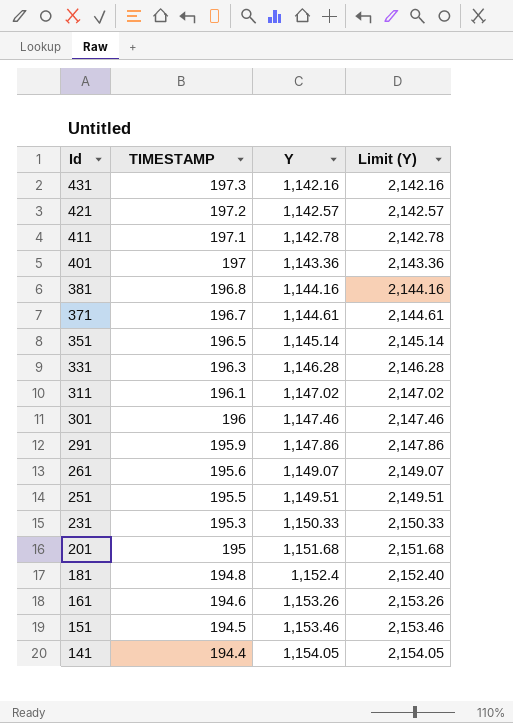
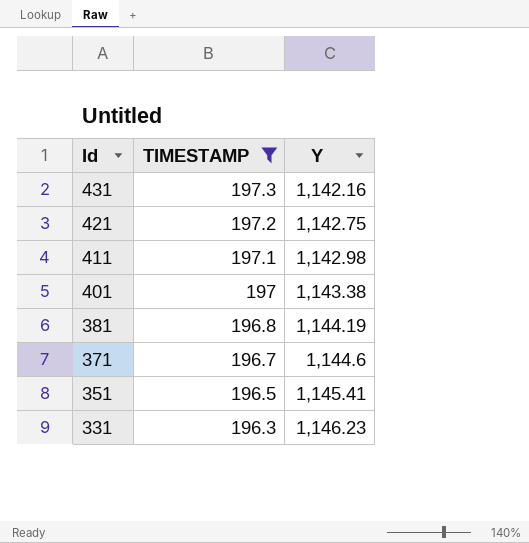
filter: none -> TIMESTAMP >= 196.3
column Limit (Y) | formula: [Y] + 1000 -> none
421 | Y: 1,142.57 -> 1,142.75
411 | Y: 1,142.78 -> 1,142.98
401 | Y: 1,143.36 -> 1,143.38
381 | Y: 1,144.16 -> 1,144.19
371 | Y: 1,144.61 -> 1,144.6
351 | Y: 1,145.14 -> 1,145.41
331 | Y: 1,146.28 -> 1,146.23

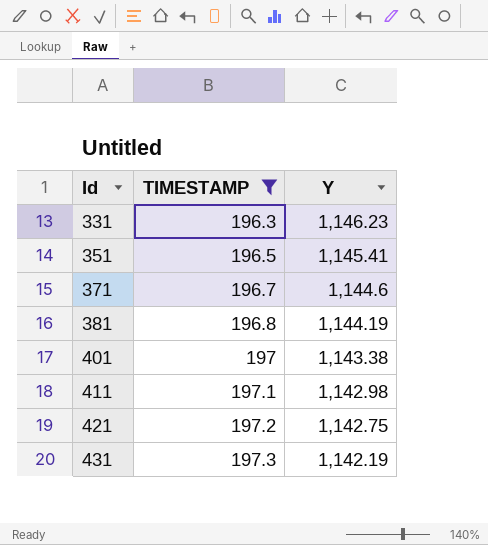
row order: Id descending -> Id ascending
431 | Y: 1,142.16 -> 1,142.19

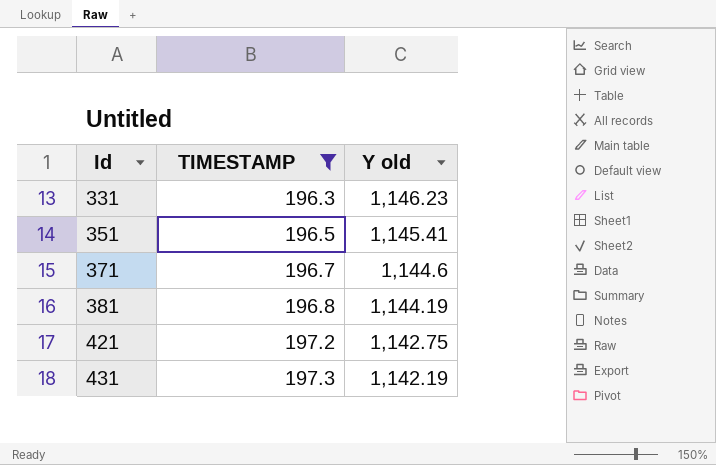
column name: Y -> Y old
row 401: 197 | 1,143.38 -> none
row 411: 197.1 | 1,142.98 -> none

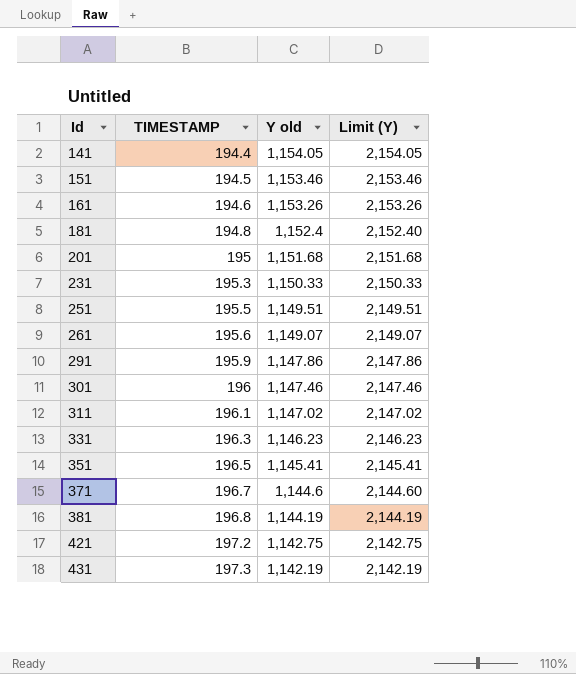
filter: TIMESTAMP >= 196.3 -> none
column Limit (Y) | formula: none -> [Y old] + 1000

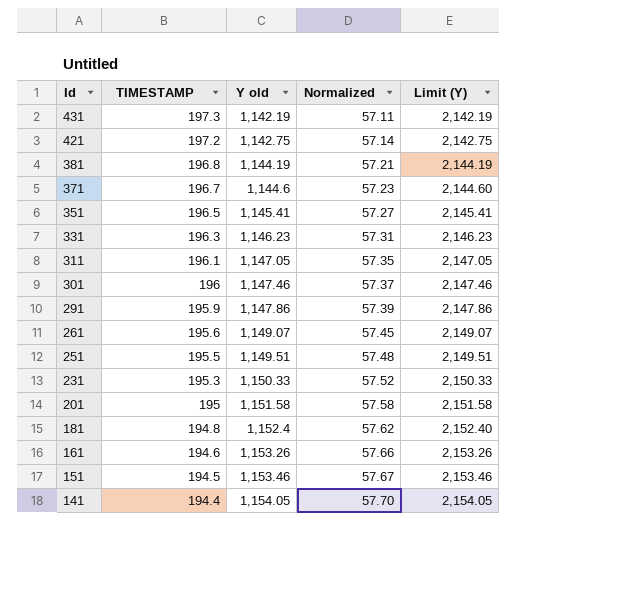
row order: Id ascending -> Id descending
column Normalized | formula: none -> [Y old] * 0.05
311 | Y old: 1,147.02 -> 1,147.05
311 | Limit (Y): 2,147.02 -> 2,147.05
201 | Y old: 1,151.68 -> 1,151.58
201 | Limit (Y): 2,151.68 -> 2,151.58

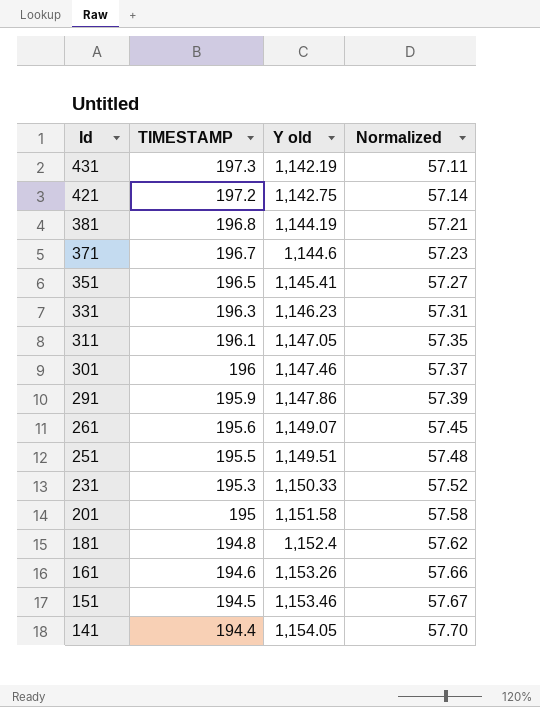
column Limit (Y) | formula: [Y old] + 1000 -> none

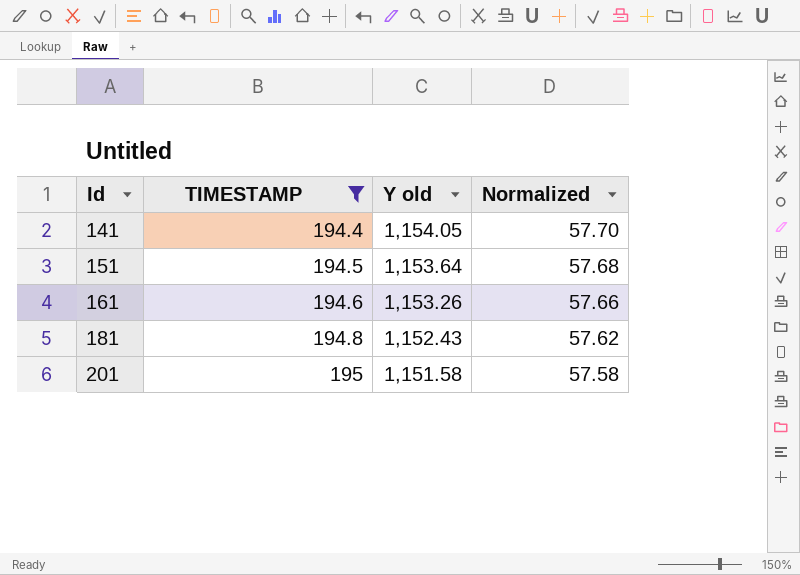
filter: none -> TIMESTAMP <= 195
row order: Id descending -> Id ascending
151 | Y old: 1,153.46 -> 1,153.64
151 | Normalized: 57.67 -> 57.68
181 | Y old: 1,152.4 -> 1,152.43

